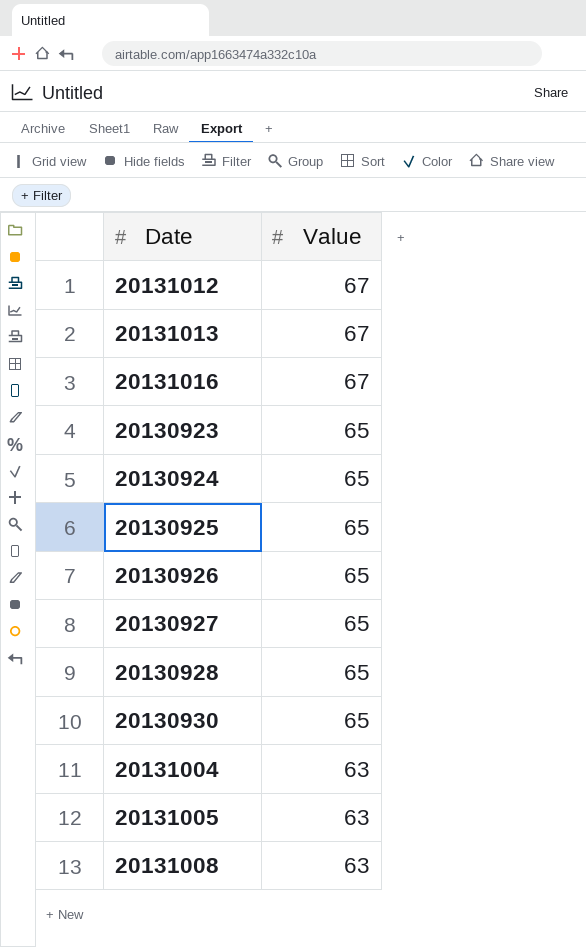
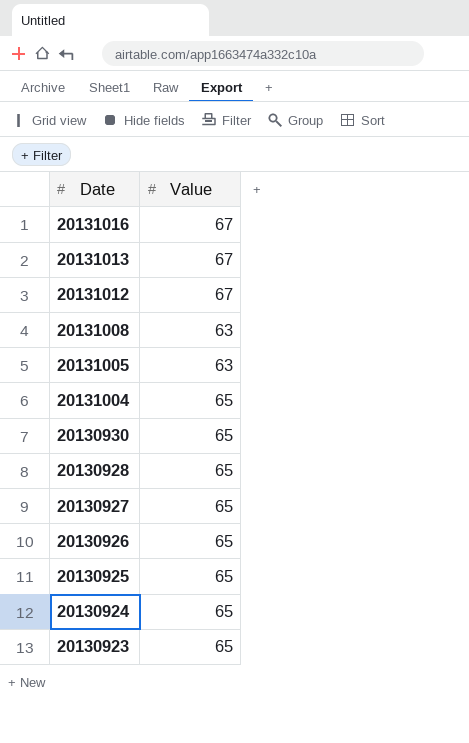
row order: Value descending -> Date descending
20131004 | Value: 63 -> 65

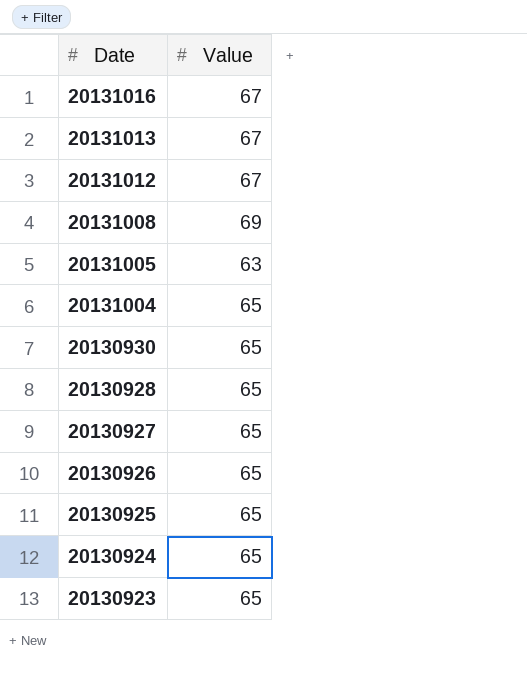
20131008 | Value: 63 -> 69

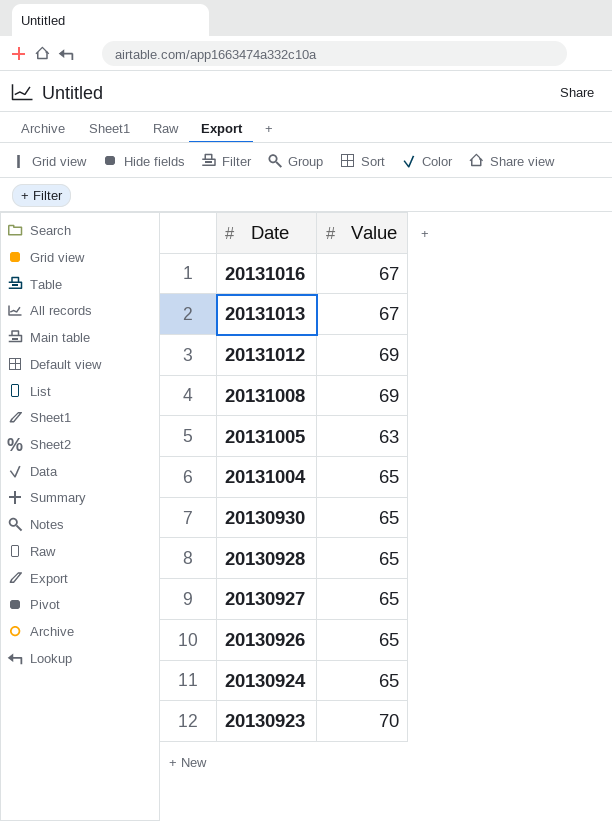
row 20130925: 65 -> none
20131012 | Value: 67 -> 69
20130923 | Value: 65 -> 70

